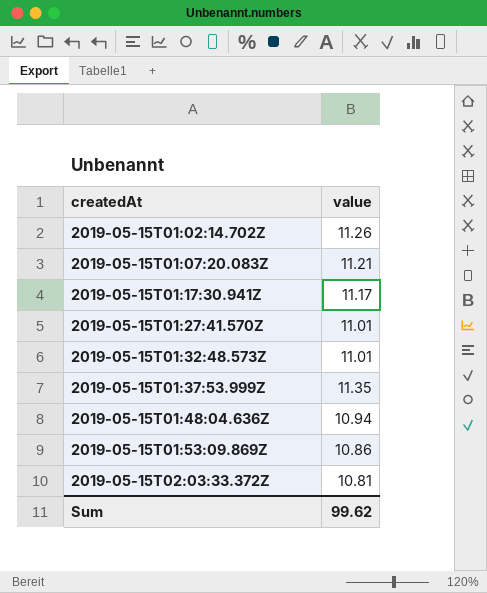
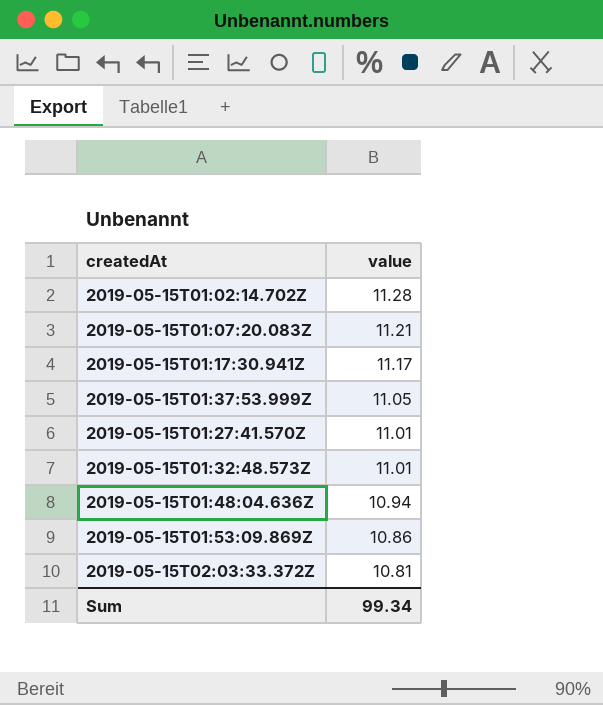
row order: createdAt ascending -> value descending
2019-05-15T01:02:14.702Z | value: 11.26 -> 11.28
2019-05-15T01:37:53.999Z | value: 11.35 -> 11.05
Sum | value: 99.62 -> 99.34

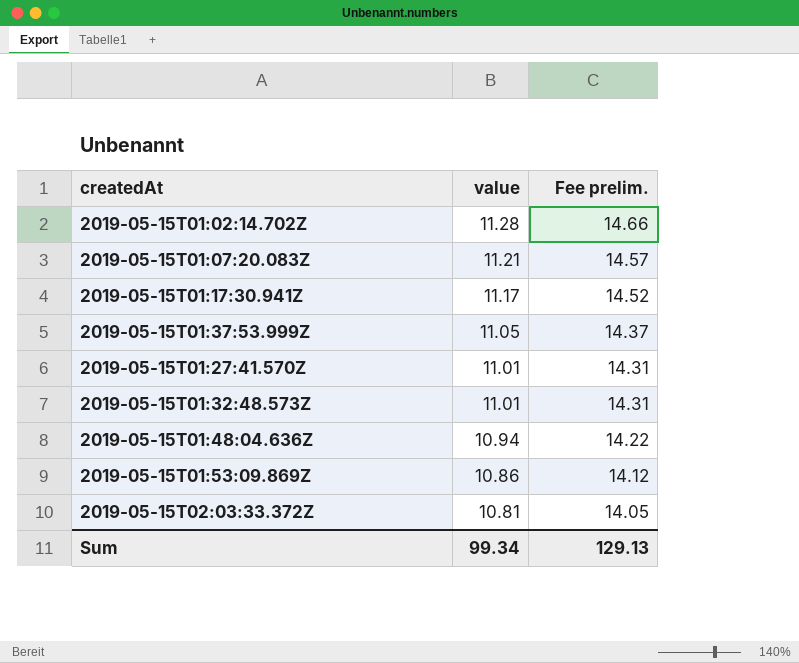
column Fee prelim. | formula: none -> [value] * 1.3

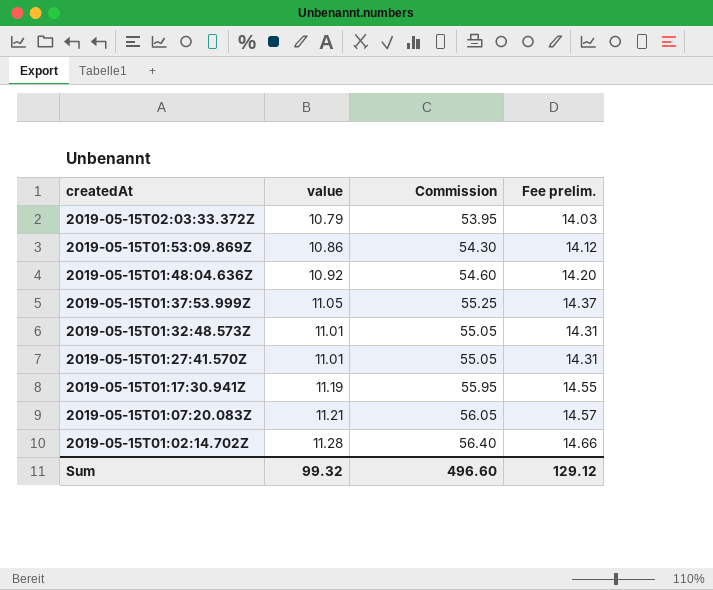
row order: value descending -> createdAt descending
column Commission | formula: none -> [value] * 5
2019-05-15T02:03:33.372Z | value: 10.81 -> 10.79
2019-05-15T02:03:33.372Z | Fee prelim.: 14.05 -> 14.03
2019-05-15T01:48:04.636Z | value: 10.94 -> 10.92
2019-05-15T01:48:04.636Z | Fee prelim.: 14.22 -> 14.20
2019-05-15T01:17:30.941Z | value: 11.17 -> 11.19
2019-05-15T01:17:30.941Z | Fee prelim.: 14.52 -> 14.55
Sum | value: 99.34 -> 99.32
Sum | Fee prelim.: 129.13 -> 129.12

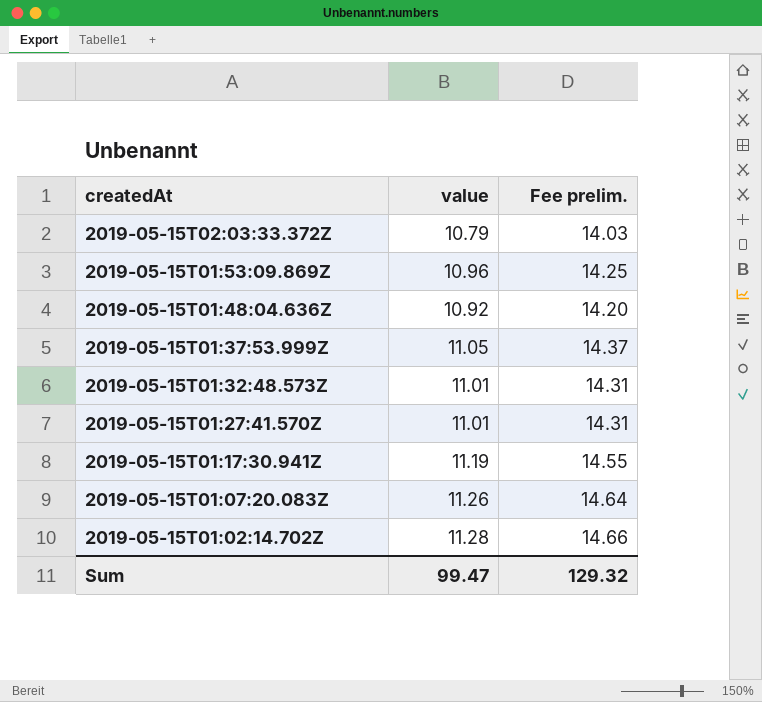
column Commission | formula: [value] * 5 -> none
2019-05-15T01:53:09.869Z | value: 10.86 -> 10.96
2019-05-15T01:53:09.869Z | Fee prelim.: 14.12 -> 14.25
2019-05-15T01:07:20.083Z | value: 11.21 -> 11.26
2019-05-15T01:07:20.083Z | Fee prelim.: 14.57 -> 14.64
Sum | value: 99.32 -> 99.47
Sum | Fee prelim.: 129.12 -> 129.32

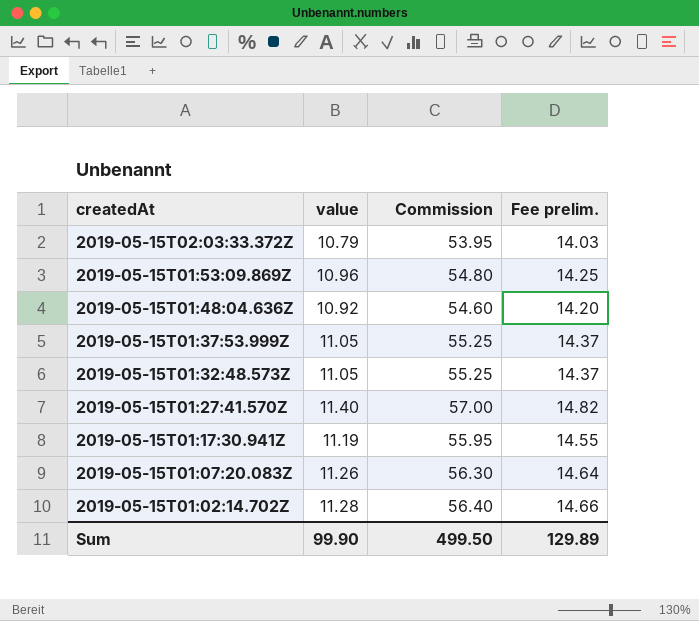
column Commission | formula: none -> [value] * 5
2019-05-15T01:32:48.573Z | value: 11.01 -> 11.05
2019-05-15T01:32:48.573Z | Fee prelim.: 14.31 -> 14.37
2019-05-15T01:27:41.570Z | value: 11.01 -> 11.40
2019-05-15T01:27:41.570Z | Fee prelim.: 14.31 -> 14.82
Sum | value: 99.47 -> 99.90
Sum | Fee prelim.: 129.32 -> 129.89

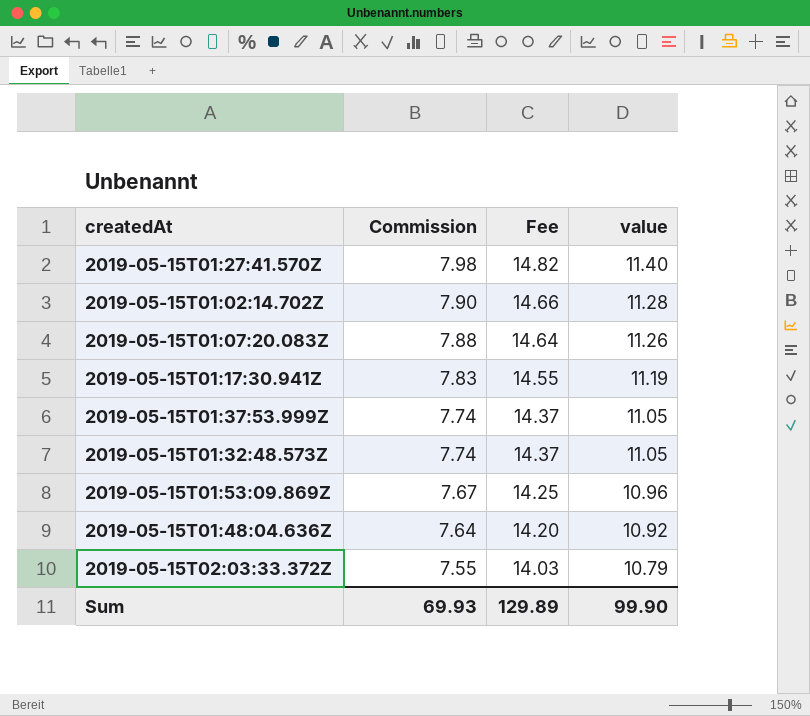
row order: createdAt descending -> Commission descending
column Commission | formula: [value] * 5 -> [value] * 0.7
column name: Fee prelim. -> Fee
column value | position: 2 -> 4
Sum | Commission: 499.50 -> 69.93

